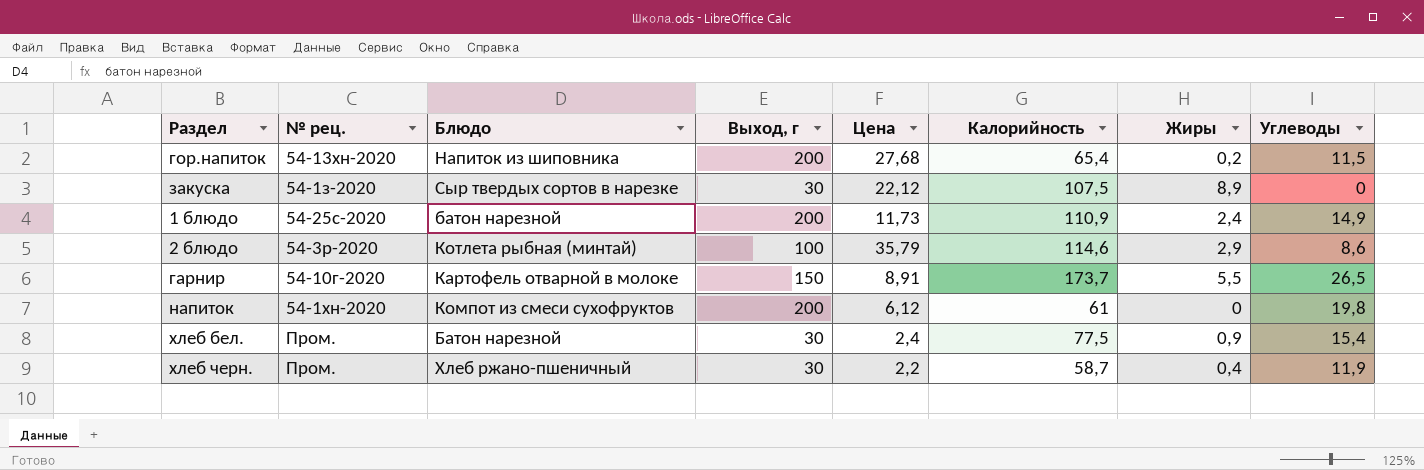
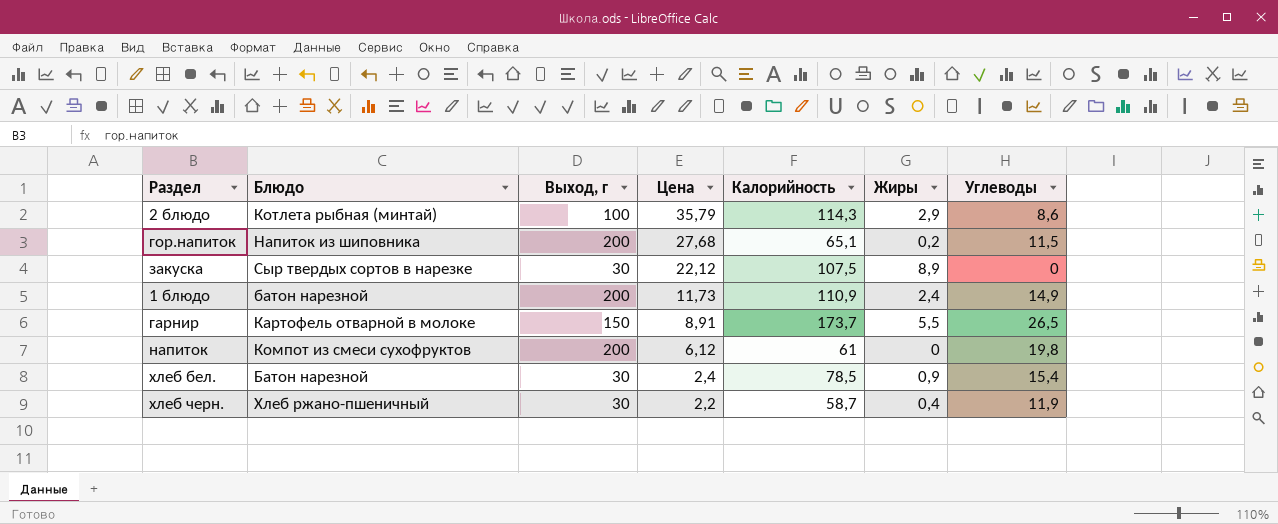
row order: none -> Цена descending
column № рец. | position: 2 -> none
2 блюдо | Калорийность: 114,6 -> 114,3
гор.напиток | Калорийность: 65,4 -> 65,1
хлеб бел. | Калорийность: 77,5 -> 78,5

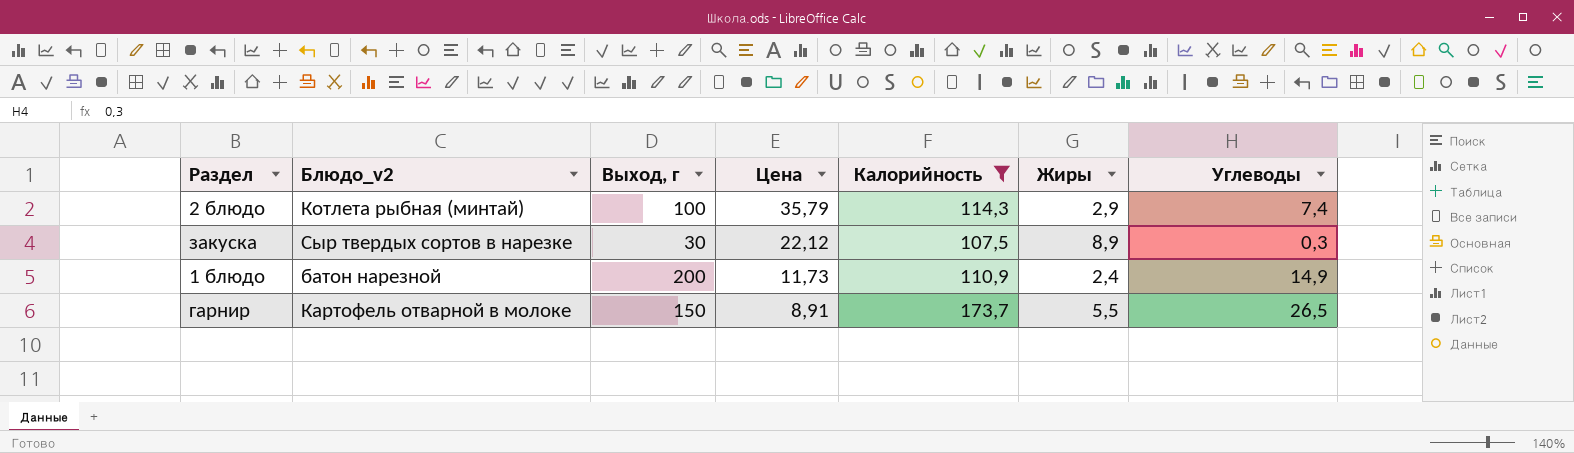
filter: none -> Калорийность >= 107,5
column name: Блюдо -> Блюдо_v2
2 блюдо | Углеводы: 8,6 -> 7,4
закуска | Углеводы: 0 -> 0,3

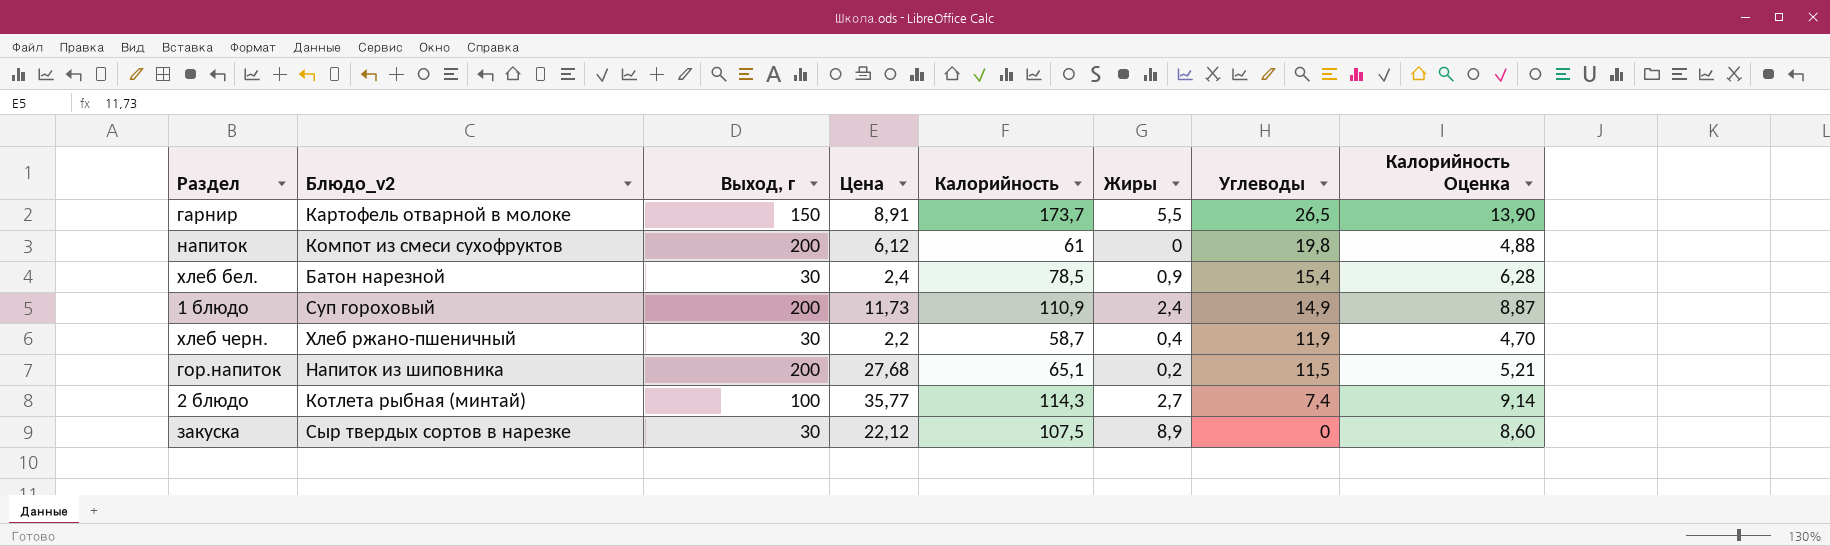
filter: Калорийность >= 107,5 -> none
row order: Цена descending -> Углеводы descending
column Калорийность Оценка | formula: none -> [Калорийность] * 0,08
1 блюдо | Блюдо_v2: батон нарезной -> Суп гороховый
2 блюдо | Цена: 35,79 -> 35,77
2 блюдо | Жиры: 2,9 -> 2,7
закуска | Углеводы: 0,3 -> 0

